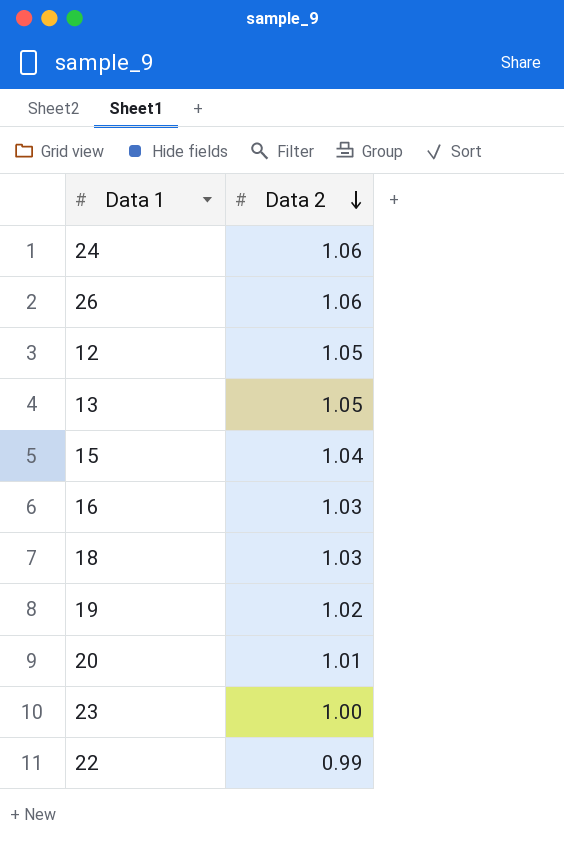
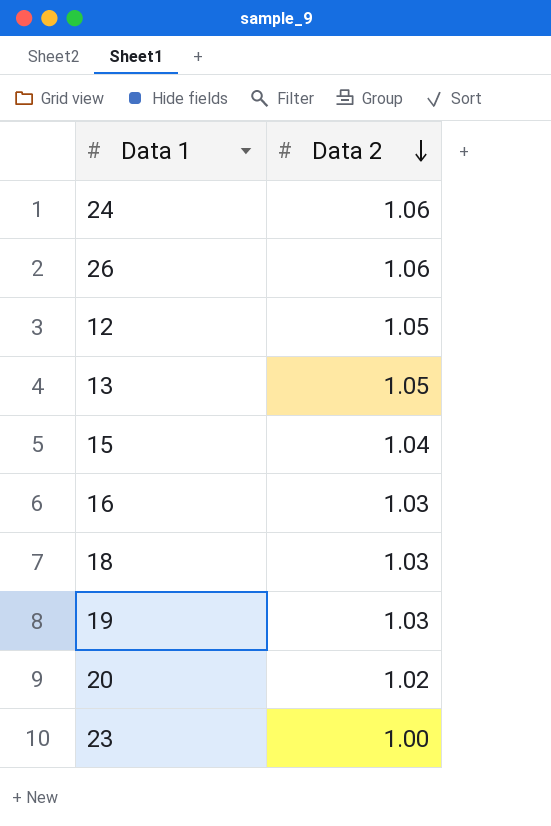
row 22: 0.99 -> none
19 | Data 2: 1.02 -> 1.03
20 | Data 2: 1.01 -> 1.02

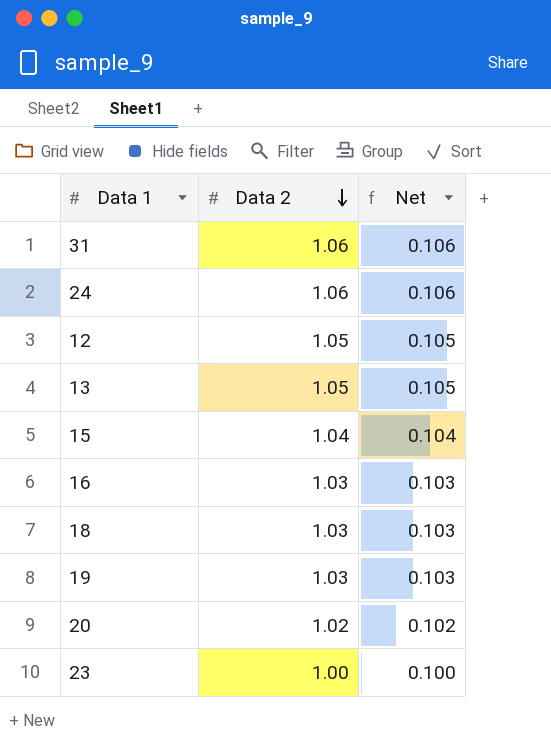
column Net | formula: none -> [Data 2] * 0.1
row 26: 1.06 -> none
row 31: none -> 1.06 | 0.106

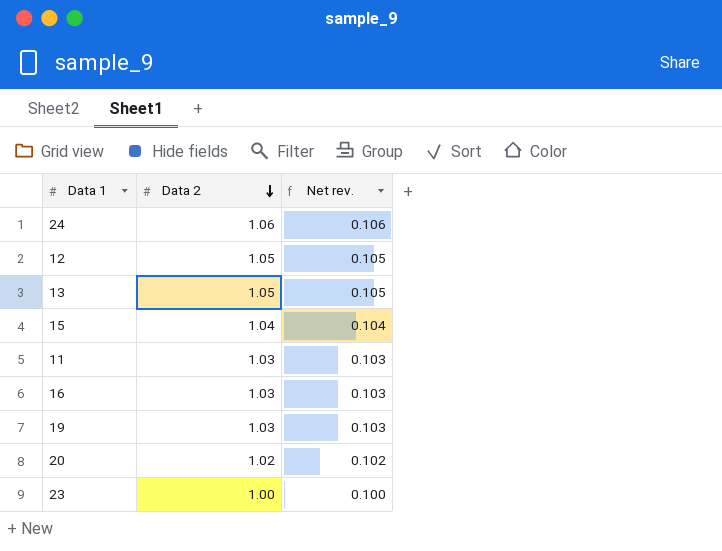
column name: Net -> Net rev.
row 31: 1.06 | 0.106 -> none
row 18: 1.03 | 0.103 -> none
row 11: none -> 1.03 | 0.103

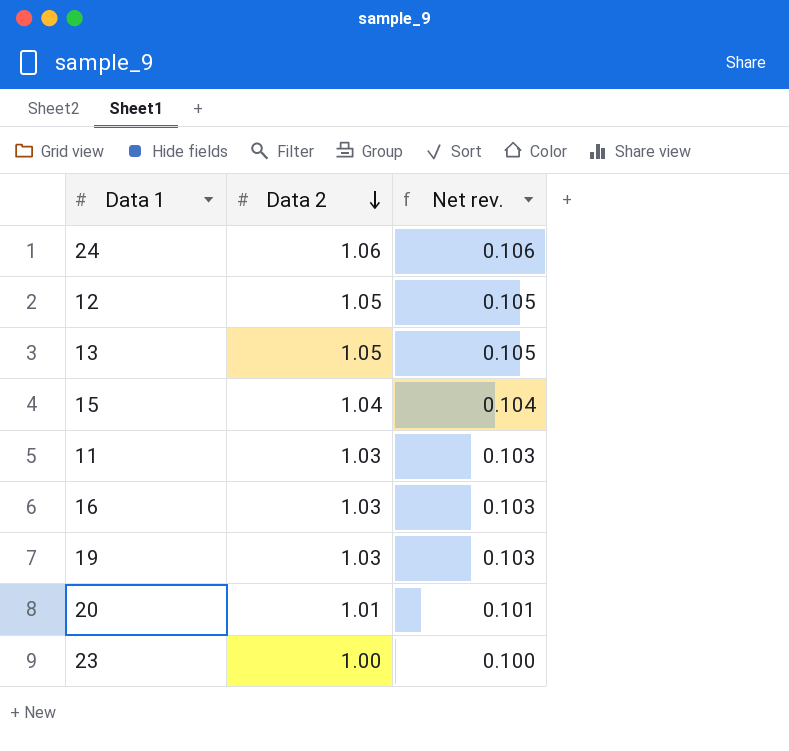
20 | Data 2: 1.02 -> 1.01
20 | Net rev.: 0.102 -> 0.101

